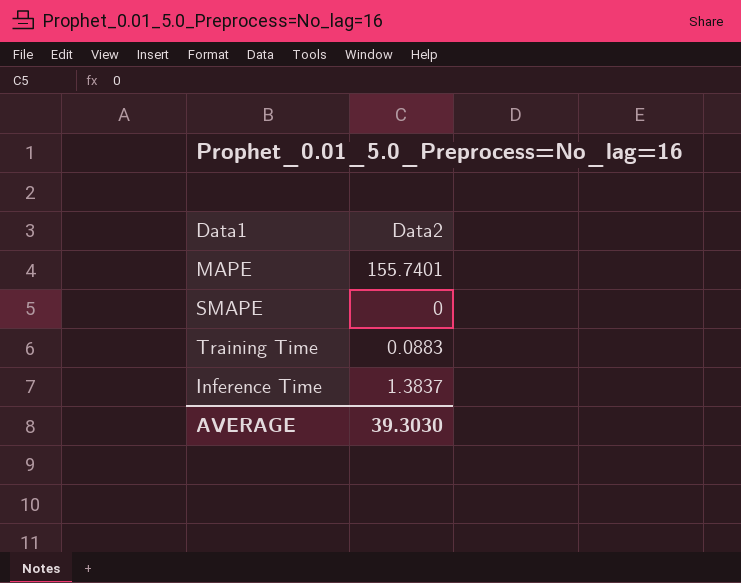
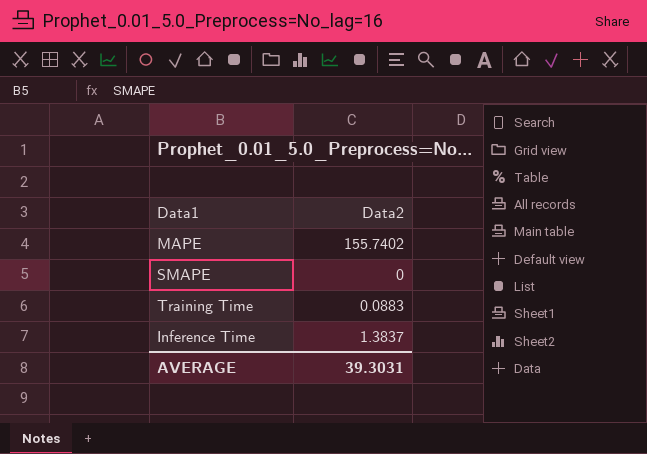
MAPE | Data2: 155.7401 -> 155.7402
AVERAGE | Data2: 39.3030 -> 39.3031

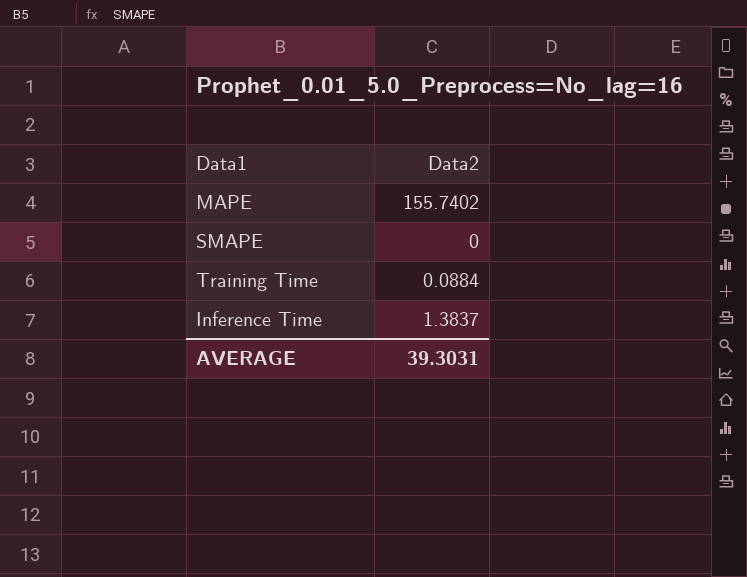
Training Time | Data2: 0.0883 -> 0.0884

